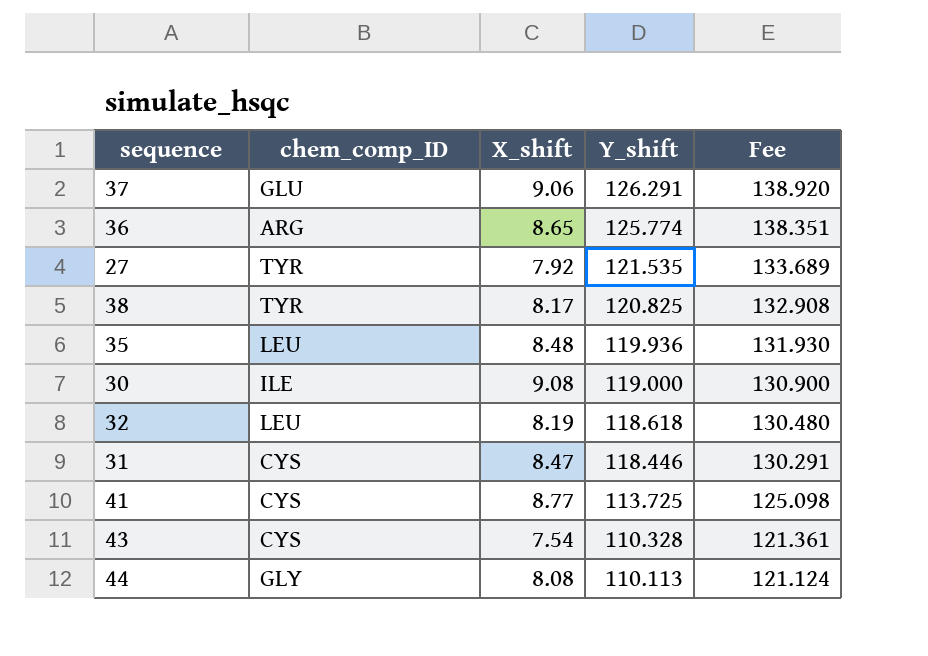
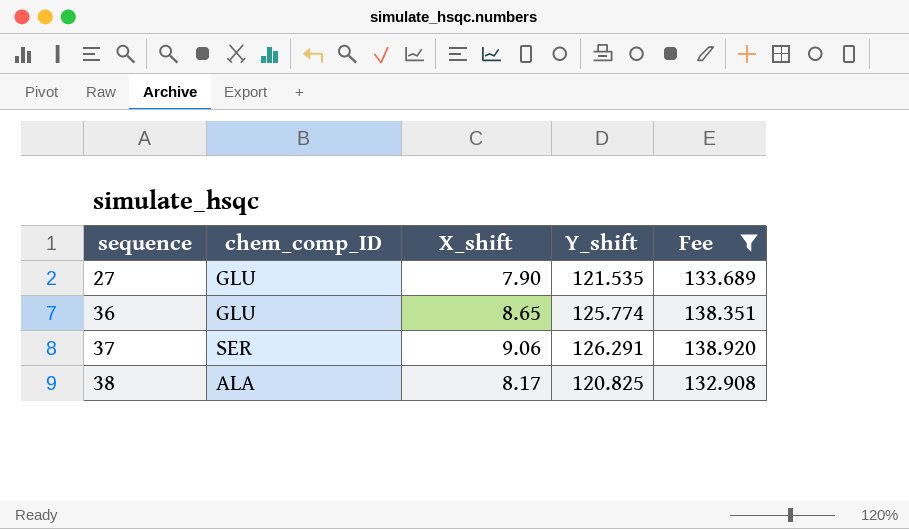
filter: none -> Fee >= 132.908
row order: Y_shift descending -> sequence ascending
27 | chem_comp_ID: TYR -> GLU
27 | X_shift: 7.92 -> 7.90
36 | chem_comp_ID: ARG -> GLU
37 | chem_comp_ID: GLU -> SER
38 | chem_comp_ID: TYR -> ALA

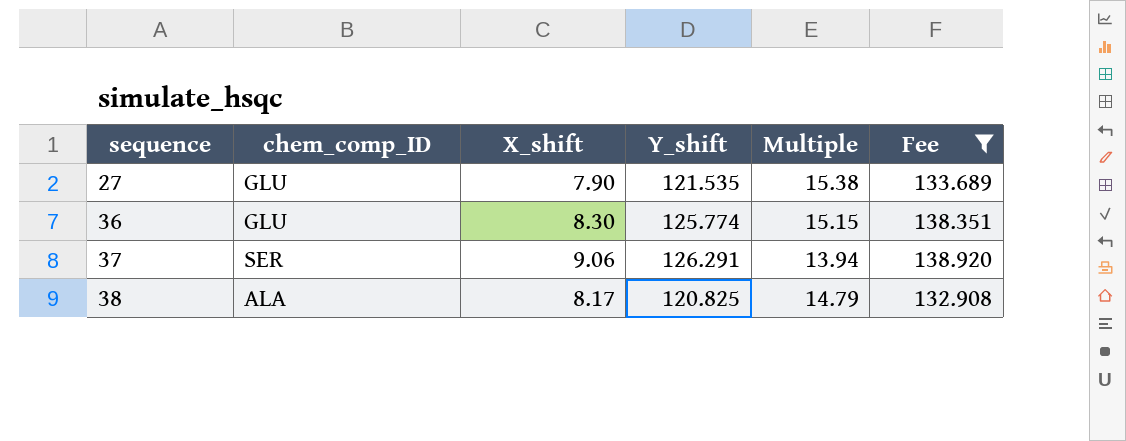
column Multiple | formula: none -> [Y_shift] / [X_shift]
36 | X_shift: 8.65 -> 8.30

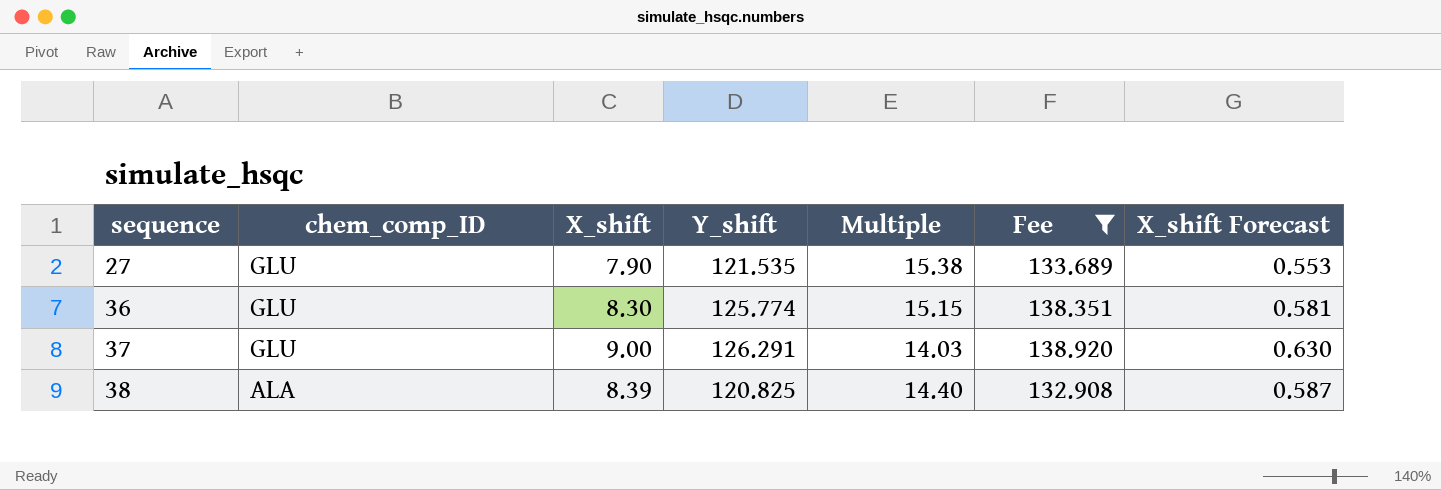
column X_shift Forecast | formula: none -> [X_shift] * 0.07
37 | chem_comp_ID: SER -> GLU
37 | X_shift: 9.06 -> 9.00
37 | Multiple: 13.94 -> 14.03
38 | X_shift: 8.17 -> 8.39
38 | Multiple: 14.79 -> 14.40

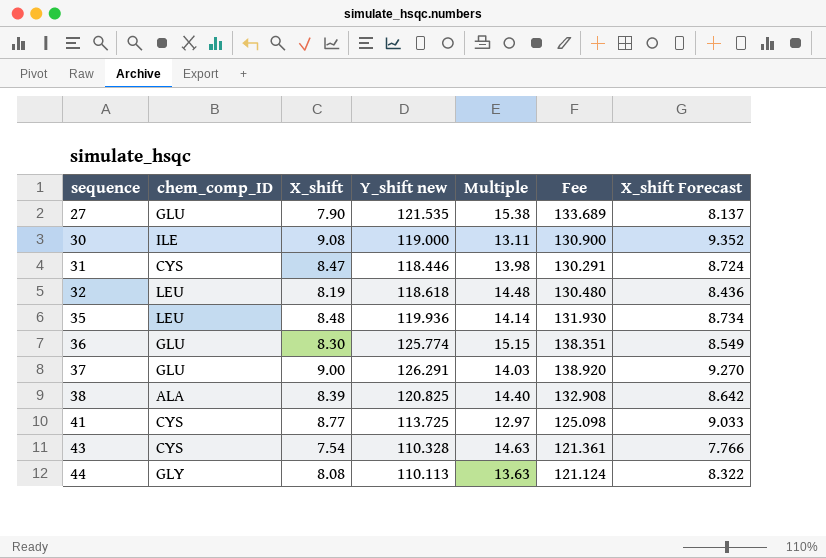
filter: Fee >= 132.908 -> none
column name: Y_shift -> Y_shift new
column X_shift Forecast | formula: [X_shift] * 0.07 -> [X_shift] * 1.03

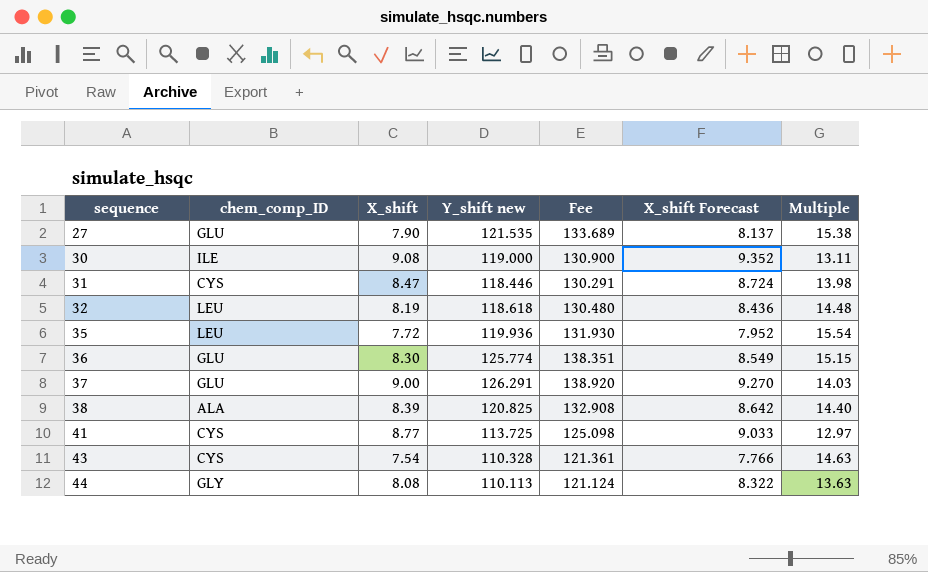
column Multiple | position: 5 -> 7
35 | X_shift: 8.48 -> 7.72
35 | X_shift Forecast: 8.734 -> 7.952
35 | Multiple: 14.14 -> 15.54

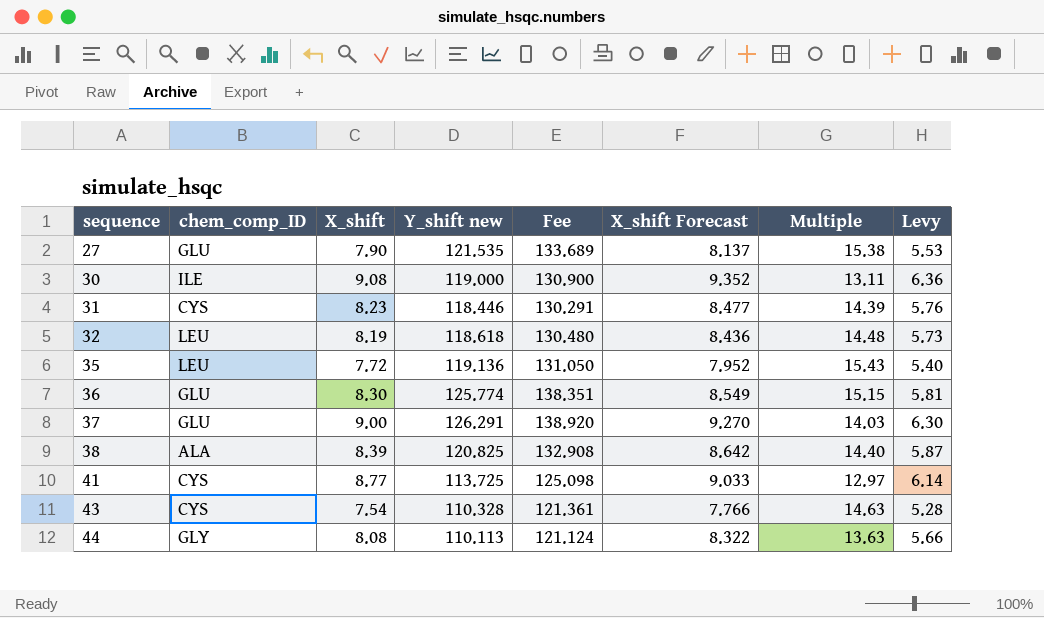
column Levy | formula: none -> [X_shift] * 0.7
31 | X_shift: 8.47 -> 8.23
31 | X_shift Forecast: 8.724 -> 8.477
31 | Multiple: 13.98 -> 14.39
35 | Y_shift new: 119.936 -> 119.136
35 | Fee: 131.930 -> 131.050
35 | Multiple: 15.54 -> 15.43

